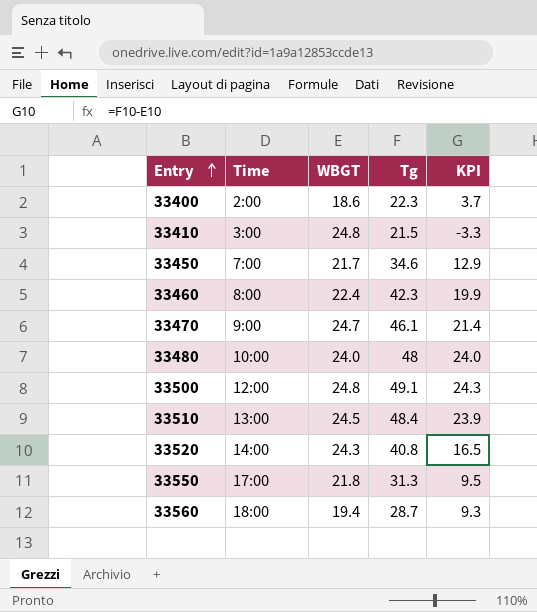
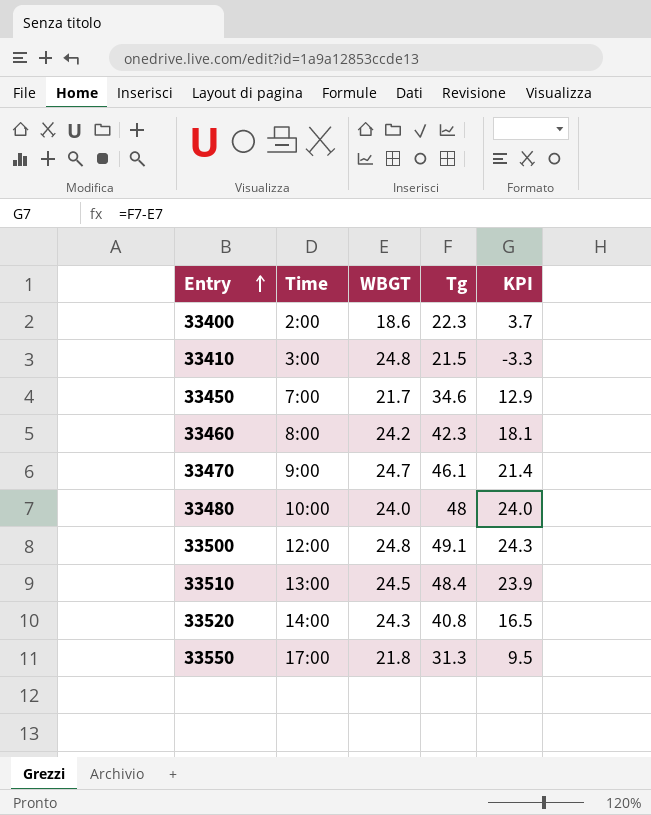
row 33560: 18:00 | 19.4 | 28.7 | 9.3 -> none
33460 | WBGT: 22.4 -> 24.2
33460 | KPI: 19.9 -> 18.1

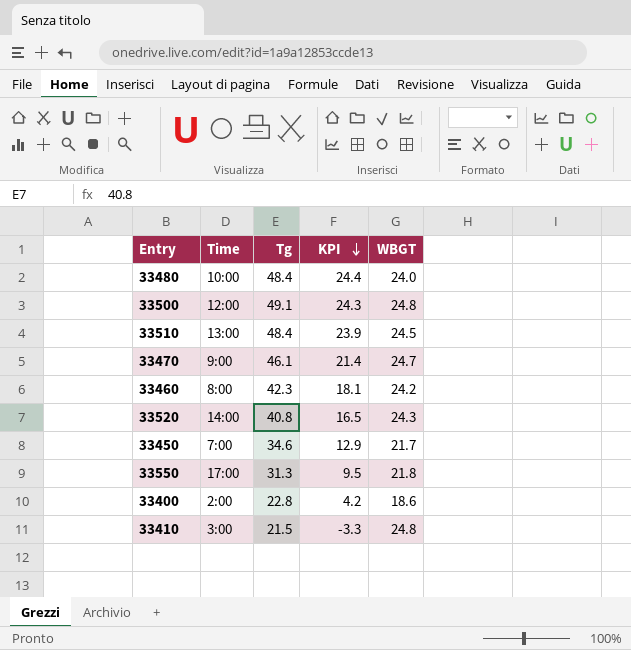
row order: Entry ascending -> KPI descending
column WBGT | position: 3 -> 5
33480 | Tg: 48 -> 48.4
33480 | KPI: 24.0 -> 24.4
33400 | Tg: 22.3 -> 22.8
33400 | KPI: 3.7 -> 4.2

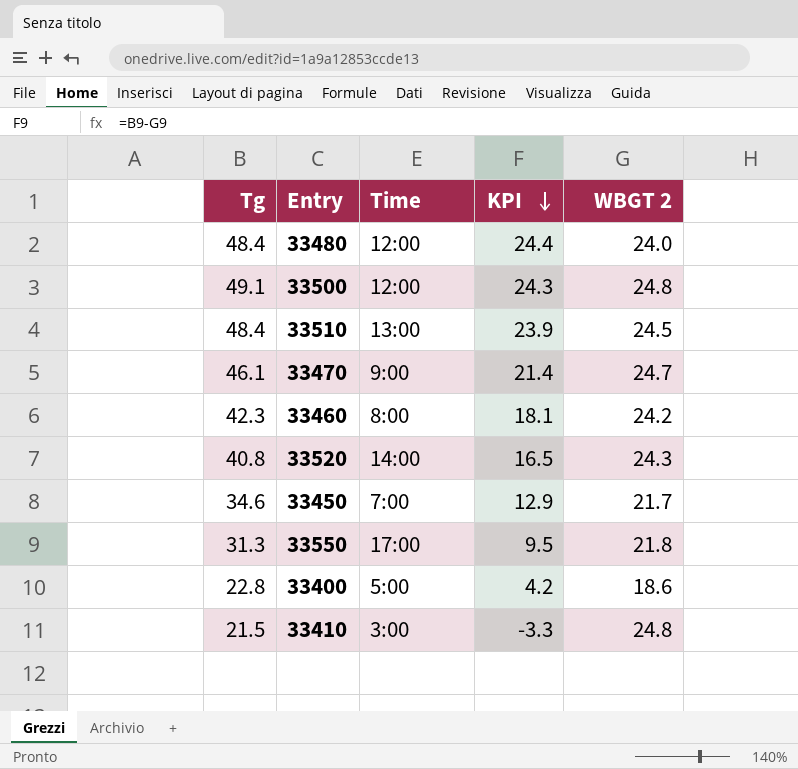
column Tg | position: 3 -> 1
column name: WBGT -> WBGT 2
33480 | Time: 10:00 -> 12:00
33400 | Time: 2:00 -> 5:00

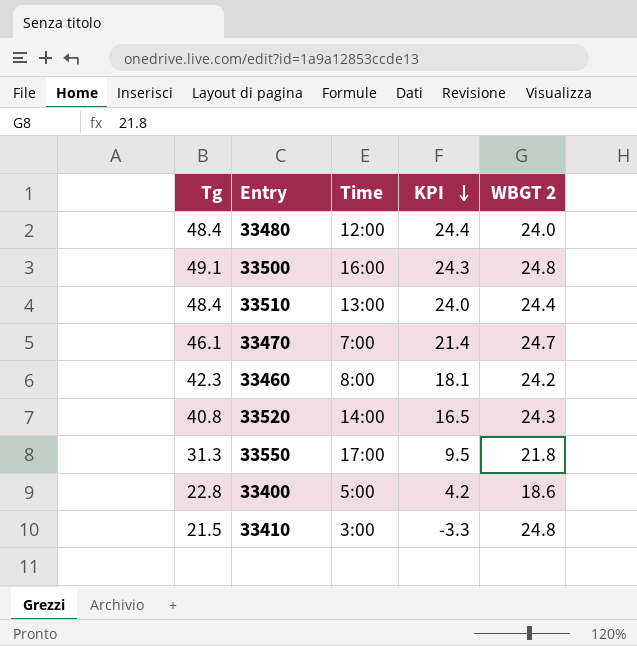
row 33450: 34.6 | 7:00 | 12.9 | 21.7 -> none
33500 | Time: 12:00 -> 16:00
33510 | KPI: 23.9 -> 24.0
33510 | WBGT 2: 24.5 -> 24.4
33470 | Time: 9:00 -> 7:00

